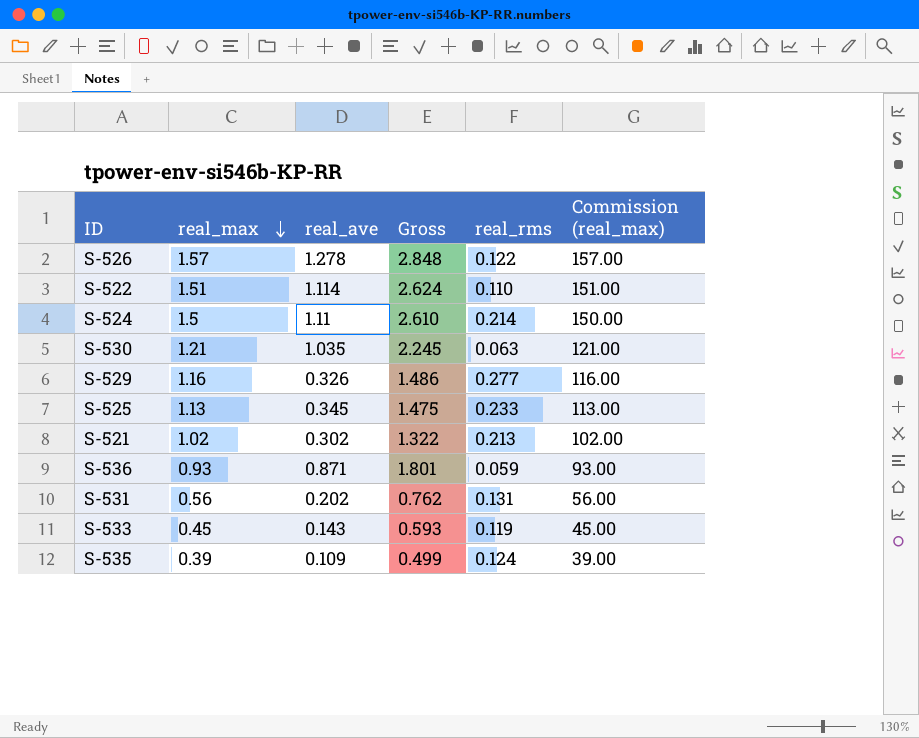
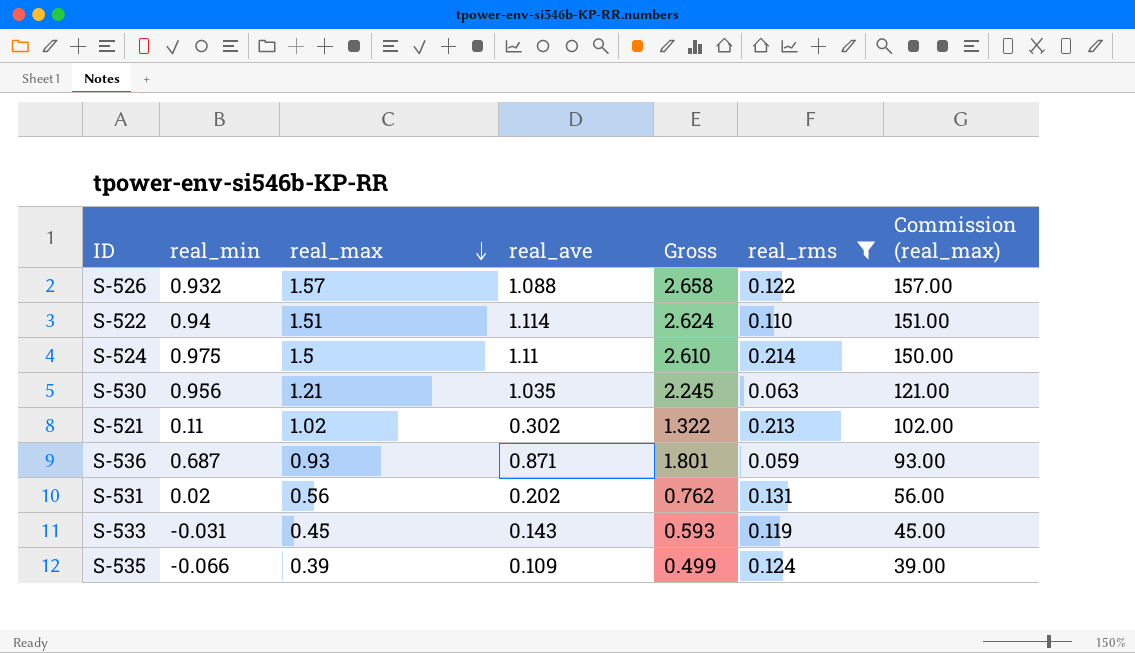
filter: none -> real_rms <= 0.214
column real_min | position: none -> 2
S-526 | real_ave: 1.278 -> 1.088
S-526 | Gross: 2.848 -> 2.658

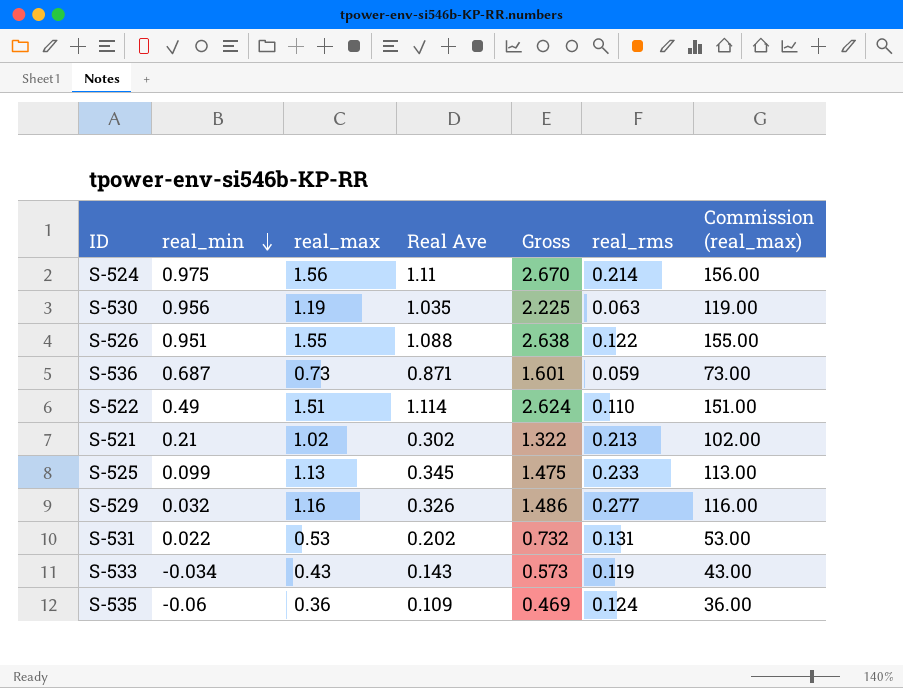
filter: real_rms <= 0.214 -> none
row order: real_max descending -> real_min descending
column name: real_ave -> Real Ave
S-524 | real_max: 1.5 -> 1.56
S-524 | Gross: 2.610 -> 2.670
S-524 | Commission (real_max): 150.00 -> 156.00
S-530 | real_max: 1.21 -> 1.19
S-530 | Gross: 2.245 -> 2.225
S-530 | Commission (real_max): 121.00 -> 119.00
S-526 | real_min: 0.932 -> 0.951
S-526 | real_max: 1.57 -> 1.55
S-526 | Gross: 2.658 -> 2.638
S-526 | Commission (real_max): 157.00 -> 155.00
S-536 | real_max: 0.93 -> 0.73
S-536 | Gross: 1.801 -> 1.601
S-536 | Commission (real_max): 93.00 -> 73.00
S-522 | real_min: 0.94 -> 0.49
S-521 | real_min: 0.11 -> 0.21
S-531 | real_min: 0.02 -> 0.022
S-531 | real_max: 0.56 -> 0.53
S-531 | Gross: 0.762 -> 0.732
S-531 | Commission (real_max): 56.00 -> 53.00
S-533 | real_min: -0.031 -> -0.034
S-533 | real_max: 0.45 -> 0.43
S-533 | Gross: 0.593 -> 0.573
S-533 | Commission (real_max): 45.00 -> 43.00
S-535 | real_min: -0.066 -> -0.06
S-535 | real_max: 0.39 -> 0.36
S-535 | Gross: 0.499 -> 0.469
S-535 | Commission (real_max): 39.00 -> 36.00

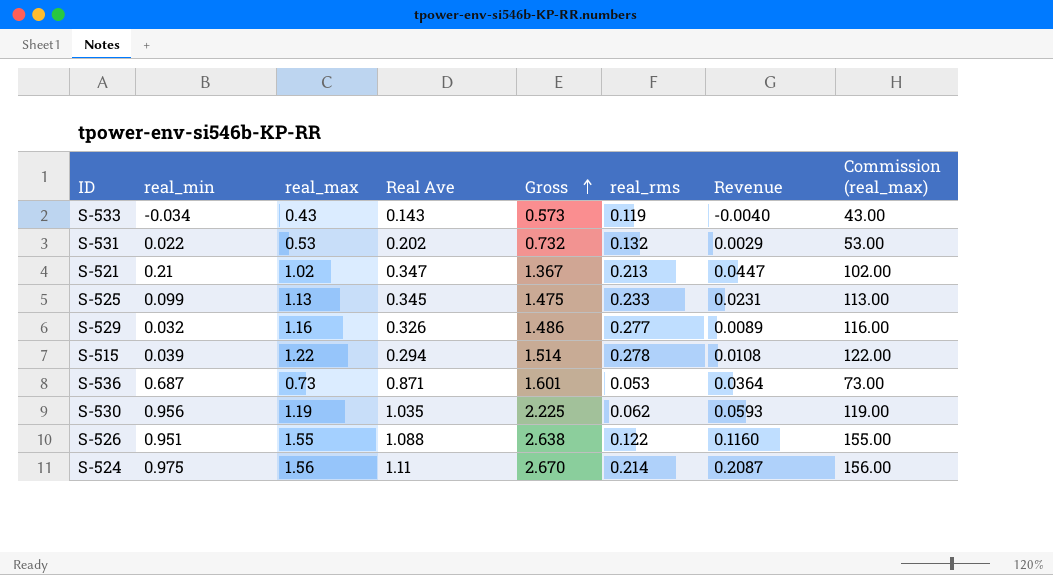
row order: real_min descending -> Gross ascending
column Revenue | formula: none -> [real_min] * [real_rms]
row S-522: 0.49 | 1.51 | 1.114 | 2.624 | 0.110 | 151.00 -> none
row S-535: -0.06 | 0.36 | 0.109 | 0.469 | 0.124 | 36.00 -> none
S-531 | real_rms: 0.131 -> 0.132
S-521 | Real Ave: 0.302 -> 0.347
S-521 | Gross: 1.322 -> 1.367
row S-515: none -> 0.039 | 1.22 | 0.294 | 1.514 | 0.278 | 0.0108 | 122.00
S-536 | real_rms: 0.059 -> 0.053
S-530 | real_rms: 0.063 -> 0.062

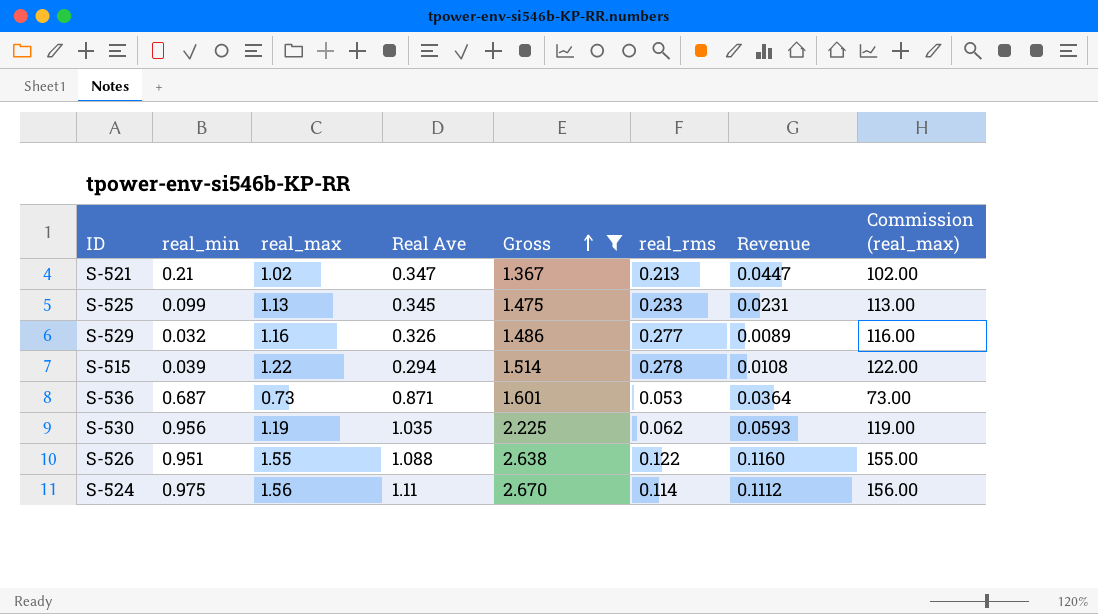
filter: none -> Gross >= 1.367
S-524 | real_rms: 0.214 -> 0.114
S-524 | Revenue: 0.2087 -> 0.1112

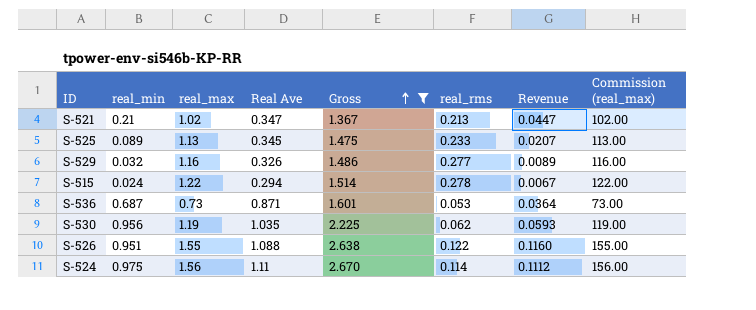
S-525 | real_min: 0.099 -> 0.089
S-525 | Revenue: 0.0231 -> 0.0207
S-515 | real_min: 0.039 -> 0.024
S-515 | Revenue: 0.0108 -> 0.0067

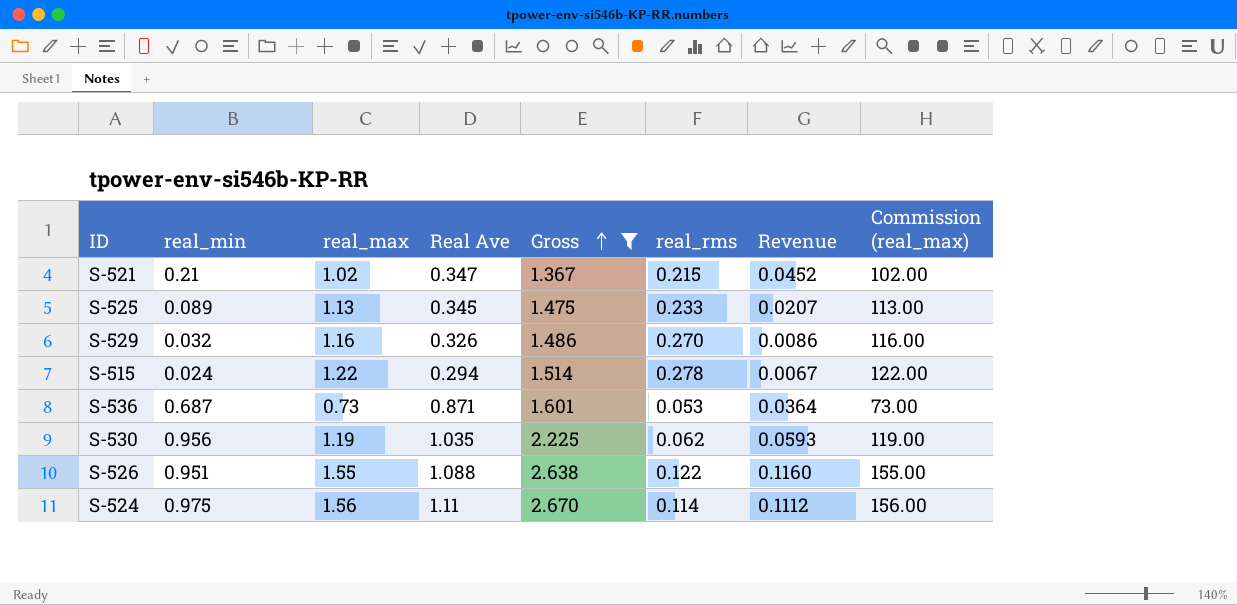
S-521 | real_rms: 0.213 -> 0.215
S-521 | Revenue: 0.0447 -> 0.0452
S-529 | real_rms: 0.277 -> 0.270
S-529 | Revenue: 0.0089 -> 0.0086

